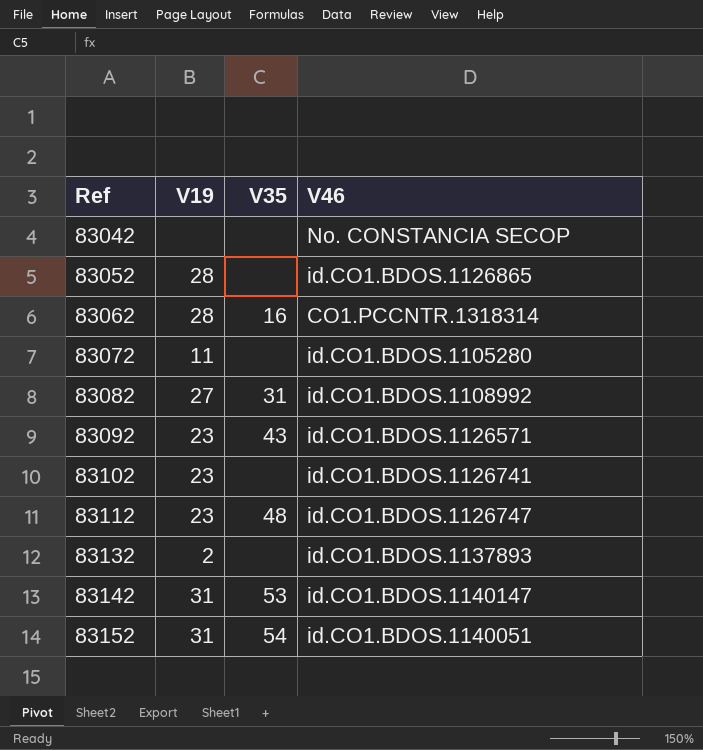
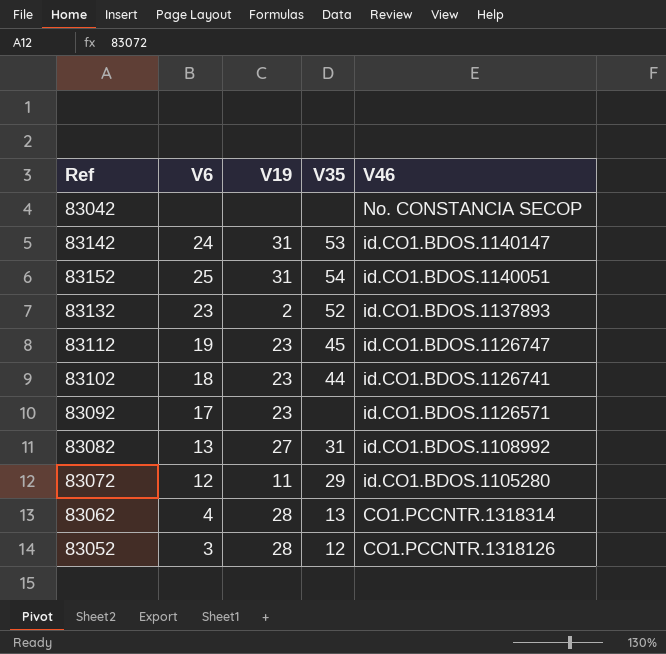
row order: Ref ascending -> V46 descending
column V6 | position: none -> 2
83132 | V35: none -> 52
83112 | V35: 48 -> 45
83102 | V35: none -> 44
83092 | V35: 43 -> none
83072 | V35: none -> 29
83062 | V35: 16 -> 13
83052 | V35: none -> 12
83052 | V46: id.CO1.BDOS.1126865 -> CO1.PCCNTR.1318126

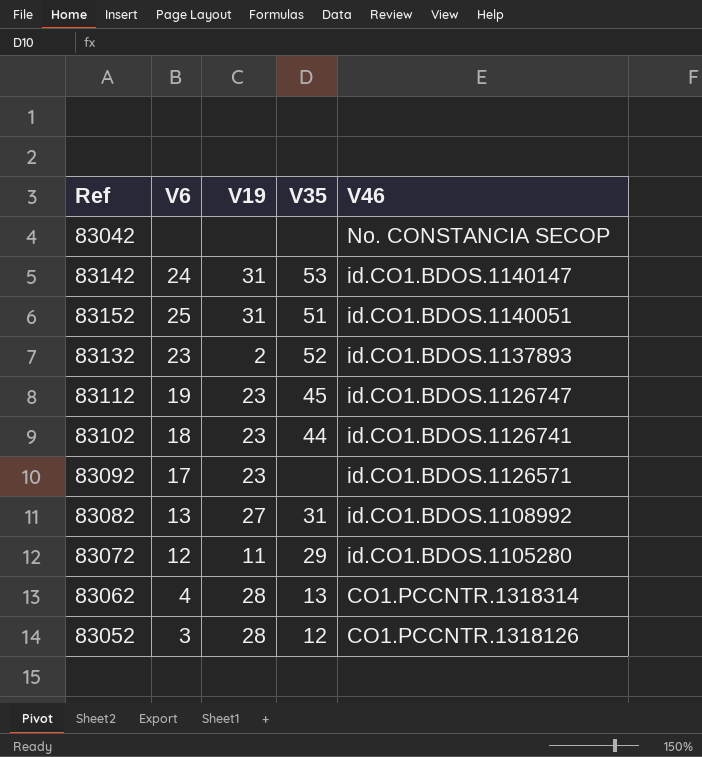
83152 | V35: 54 -> 51

